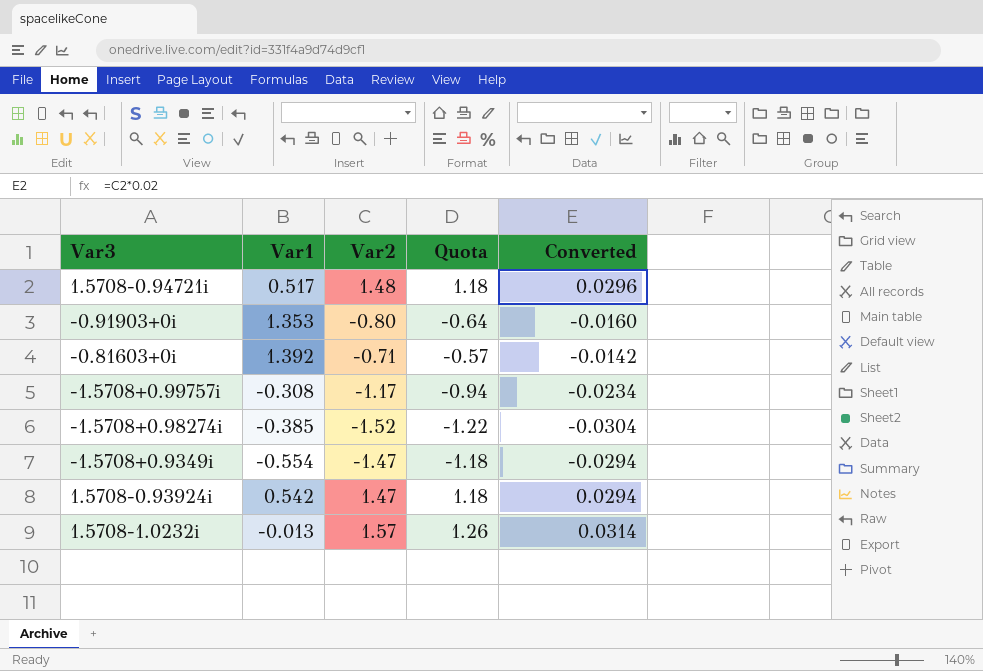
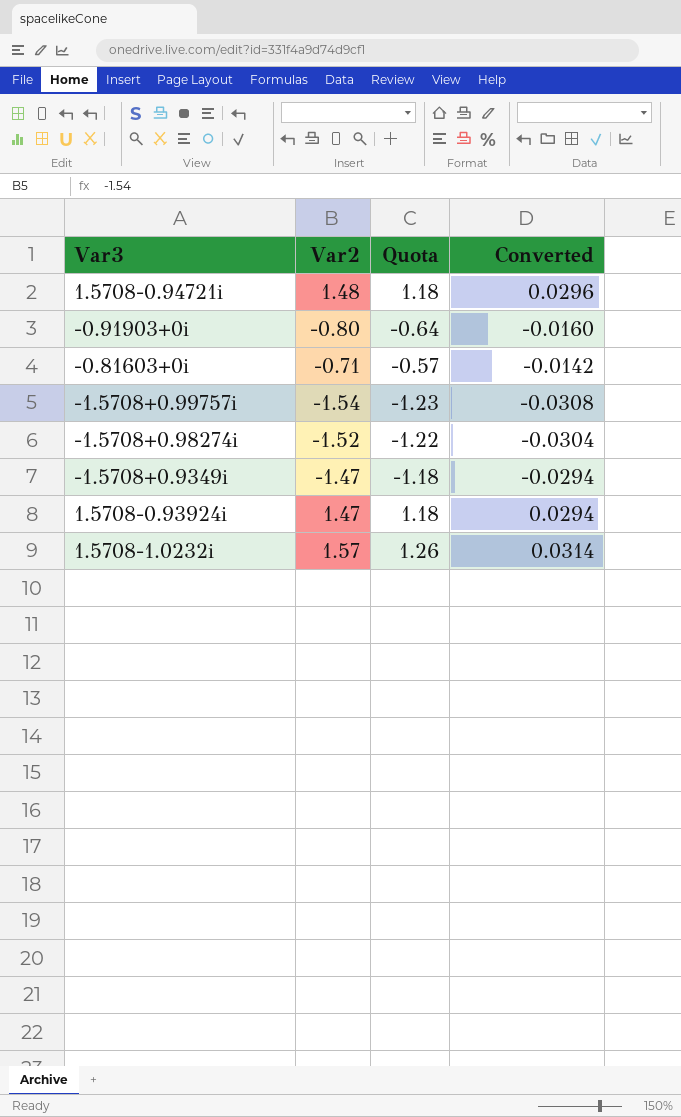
column Var1 | position: 2 -> none
-1.5708+0.99757i | Var2: -1.17 -> -1.54
-1.5708+0.99757i | Quota: -0.94 -> -1.23
-1.5708+0.99757i | Converted: -0.0234 -> -0.0308

